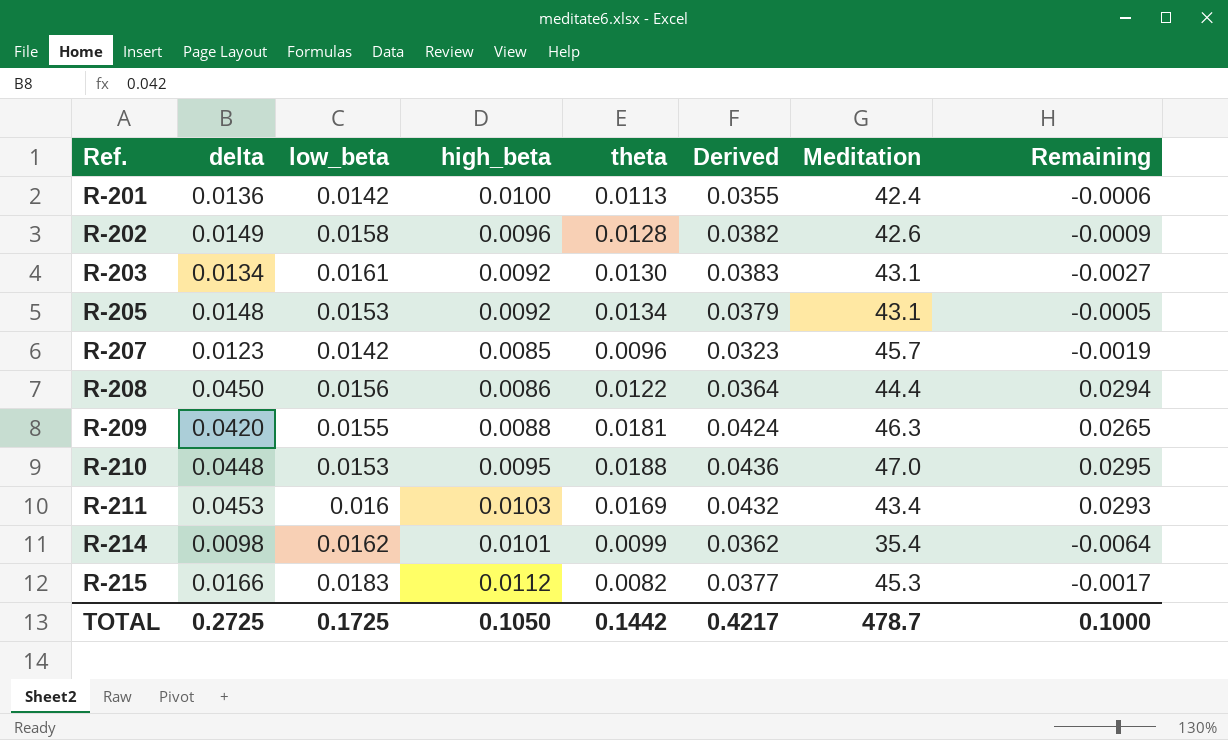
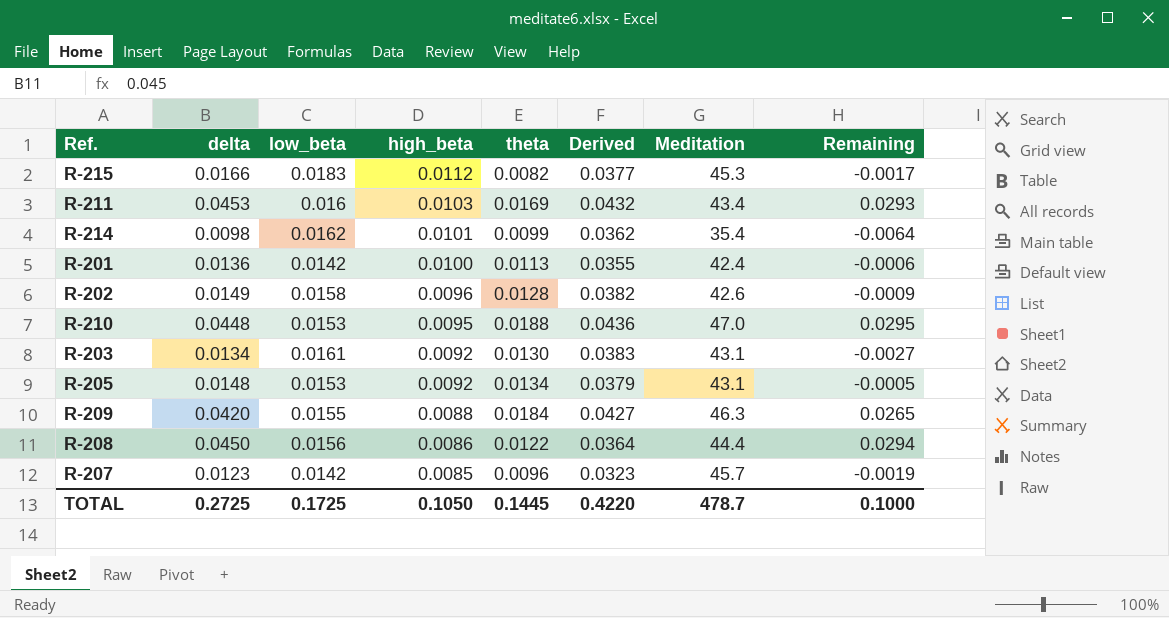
row order: Ref. ascending -> high_beta descending
R-209 | theta: 0.0181 -> 0.0184
R-209 | Derived: 0.0424 -> 0.0427
TOTAL | theta: 0.1442 -> 0.1445
TOTAL | Derived: 0.4217 -> 0.4220

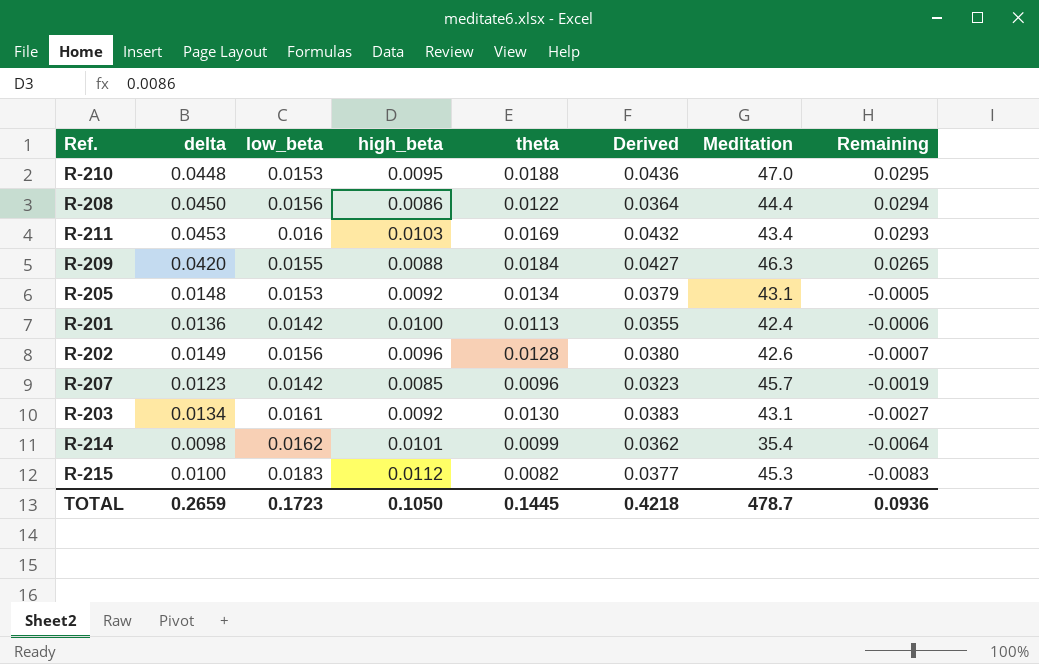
row order: high_beta descending -> Remaining descending
R-202 | low_beta: 0.0158 -> 0.0156
R-202 | Derived: 0.0382 -> 0.0380
R-202 | Remaining: -0.0009 -> -0.0007
R-215 | delta: 0.0166 -> 0.0100
R-215 | Remaining: -0.0017 -> -0.0083
TOTAL | delta: 0.2725 -> 0.2659
TOTAL | low_beta: 0.1725 -> 0.1723
TOTAL | Derived: 0.4220 -> 0.4218
TOTAL | Remaining: 0.1000 -> 0.0936

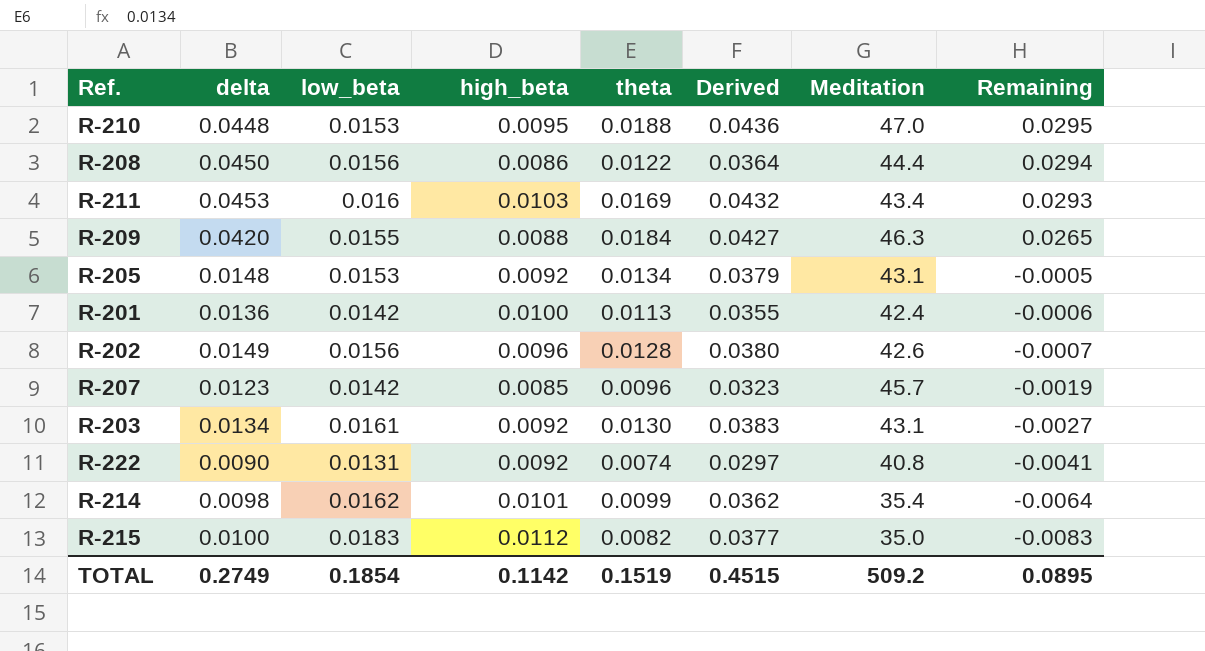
row R-222: none -> 0.0090 | 0.0131 | 0.0092 | 0.0074 | 0.0297 | 40.8 | -0.0041
R-215 | Meditation: 45.3 -> 35.0
TOTAL | delta: 0.2659 -> 0.2749
TOTAL | low_beta: 0.1723 -> 0.1854
TOTAL | high_beta: 0.1050 -> 0.1142
TOTAL | theta: 0.1445 -> 0.1519
TOTAL | Derived: 0.4218 -> 0.4515
TOTAL | Meditation: 478.7 -> 509.2
TOTAL | Remaining: 0.0936 -> 0.0895

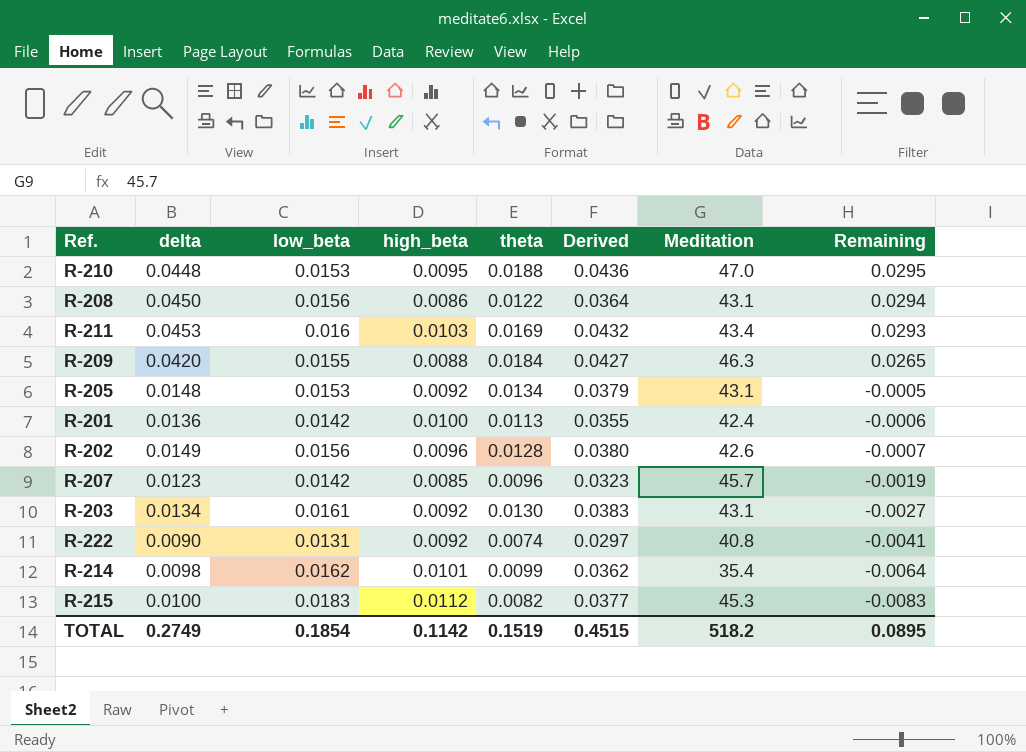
R-208 | Meditation: 44.4 -> 43.1
R-215 | Meditation: 35.0 -> 45.3
TOTAL | Meditation: 509.2 -> 518.2

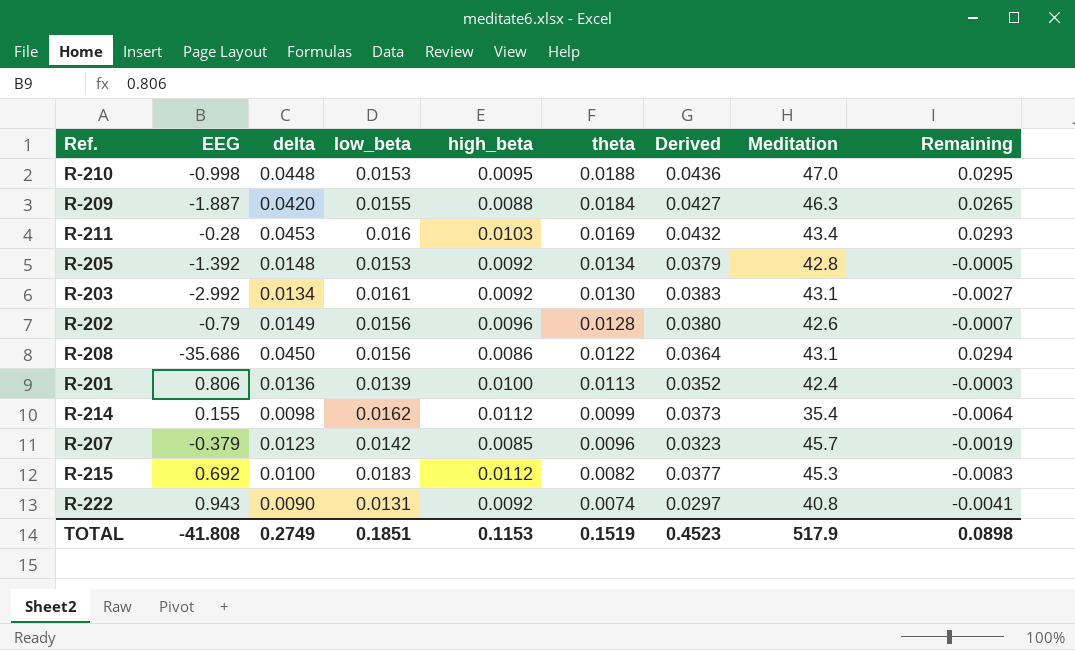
row order: Remaining descending -> theta descending
column EEG | position: none -> 2
R-205 | Meditation: 43.1 -> 42.8
R-201 | low_beta: 0.0142 -> 0.0139
R-201 | Derived: 0.0355 -> 0.0352
R-201 | Remaining: -0.0006 -> -0.0003
R-214 | high_beta: 0.0101 -> 0.0112
R-214 | Derived: 0.0362 -> 0.0373
TOTAL | low_beta: 0.1854 -> 0.1851
TOTAL | high_beta: 0.1142 -> 0.1153
TOTAL | Derived: 0.4515 -> 0.4523
TOTAL | Meditation: 518.2 -> 517.9
TOTAL | Remaining: 0.0895 -> 0.0898

